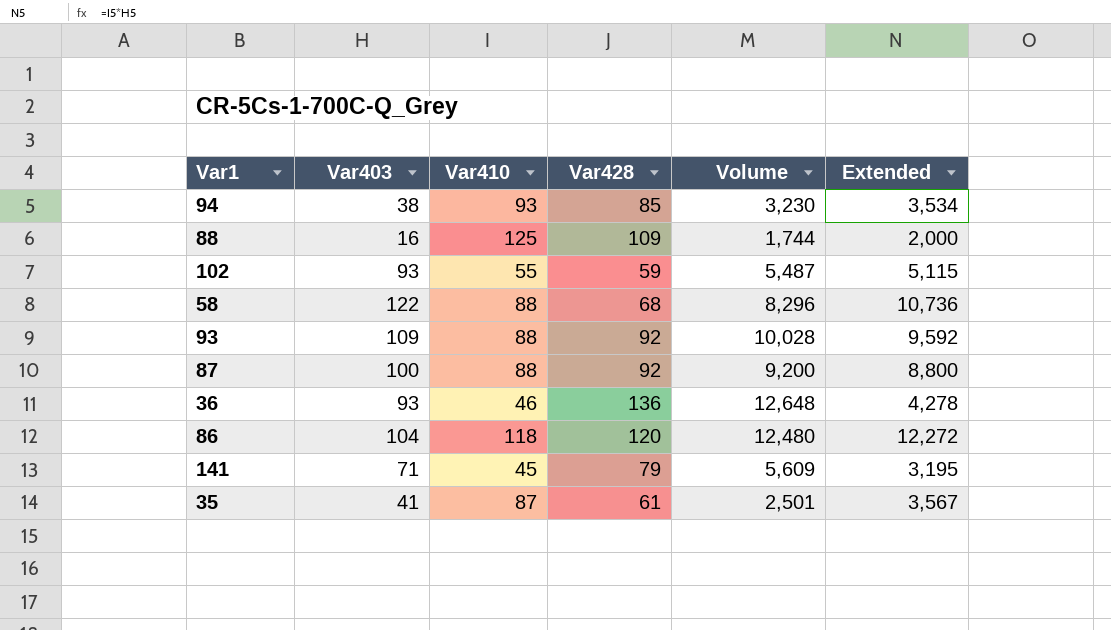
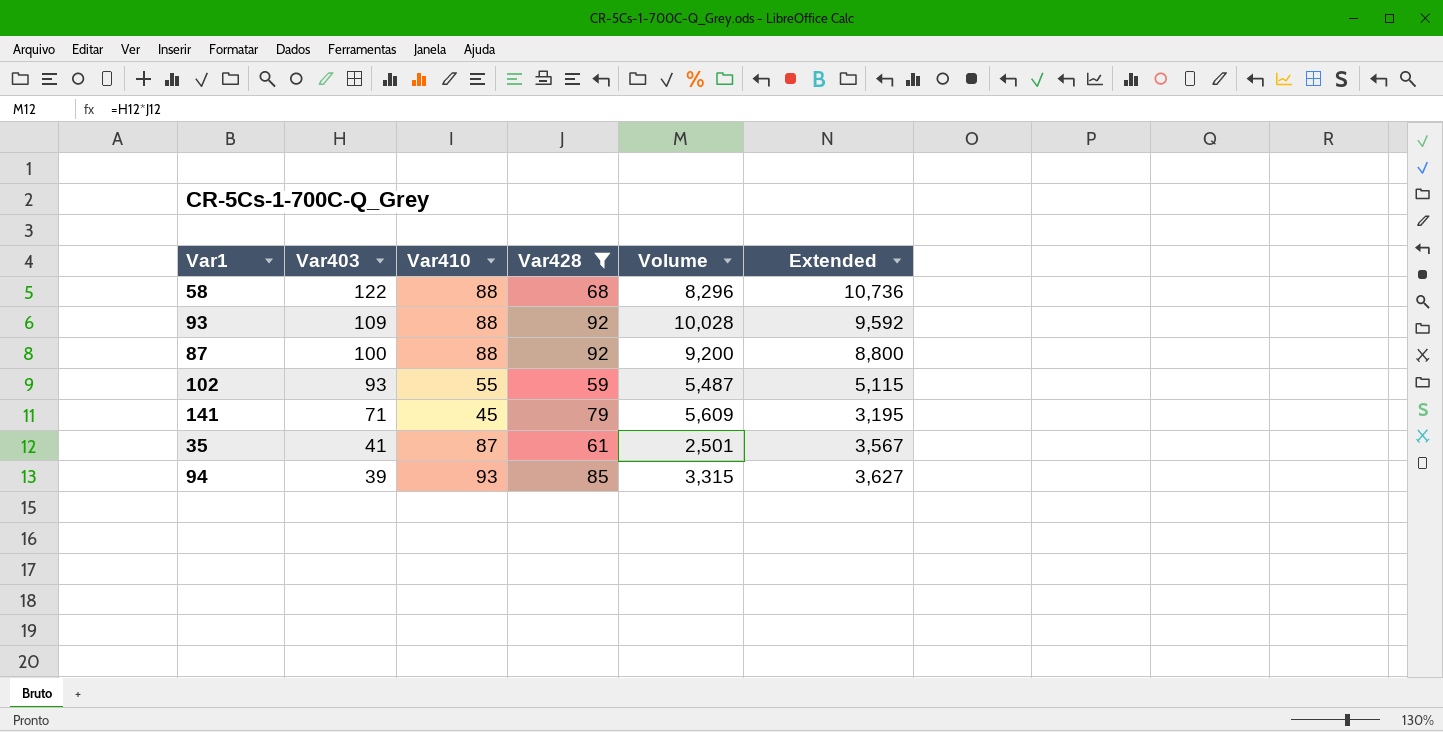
filter: none -> Var428 <= 92
row order: none -> Var403 descending
94 | Var403: 38 -> 39
94 | Volume: 3,230 -> 3,315
94 | Extended: 3,534 -> 3,627

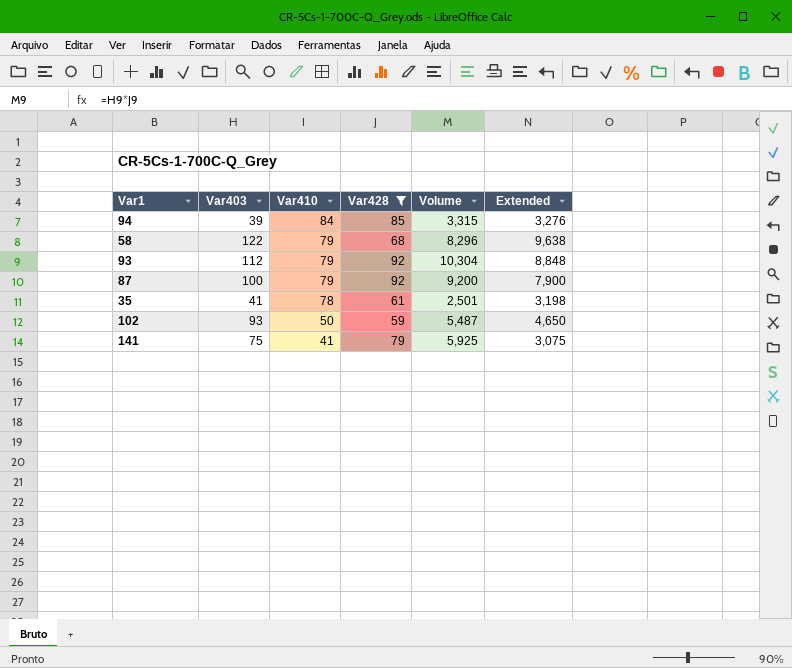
row order: Var403 descending -> Var410 descending
94 | Var410: 93 -> 84
94 | Extended: 3,627 -> 3,276
58 | Var410: 88 -> 79
58 | Extended: 10,736 -> 9,638
93 | Var403: 109 -> 112
93 | Var410: 88 -> 79
93 | Volume: 10,028 -> 10,304
93 | Extended: 9,592 -> 8,848
87 | Var410: 88 -> 79
87 | Extended: 8,800 -> 7,900
35 | Var410: 87 -> 78
35 | Extended: 3,567 -> 3,198
102 | Var410: 55 -> 50
102 | Extended: 5,115 -> 4,650
141 | Var403: 71 -> 75
141 | Var410: 45 -> 41
141 | Volume: 5,609 -> 5,925
141 | Extended: 3,195 -> 3,075

